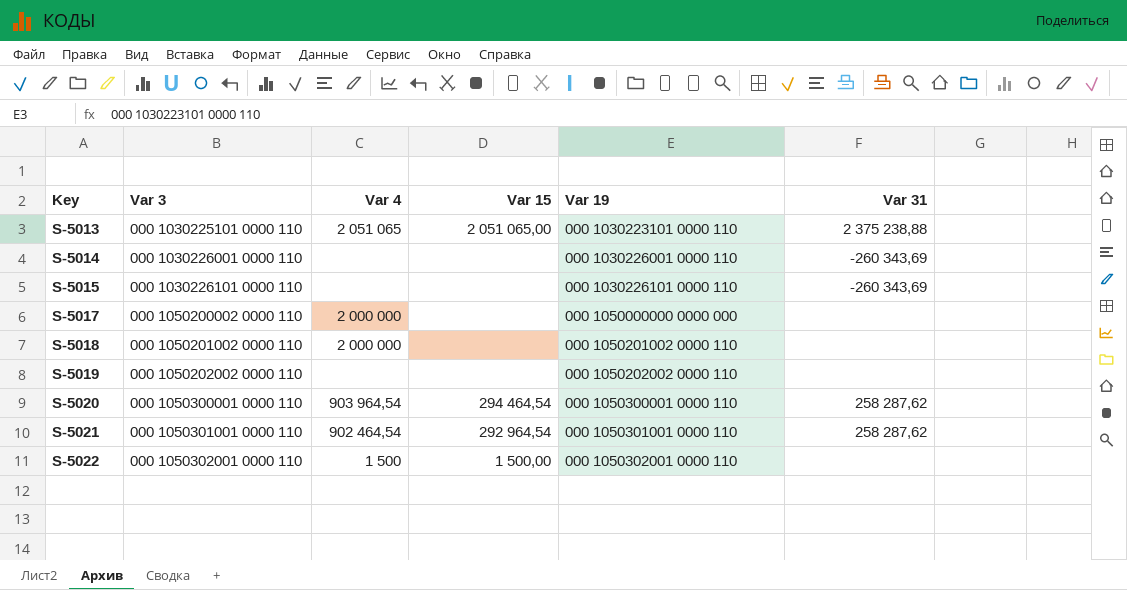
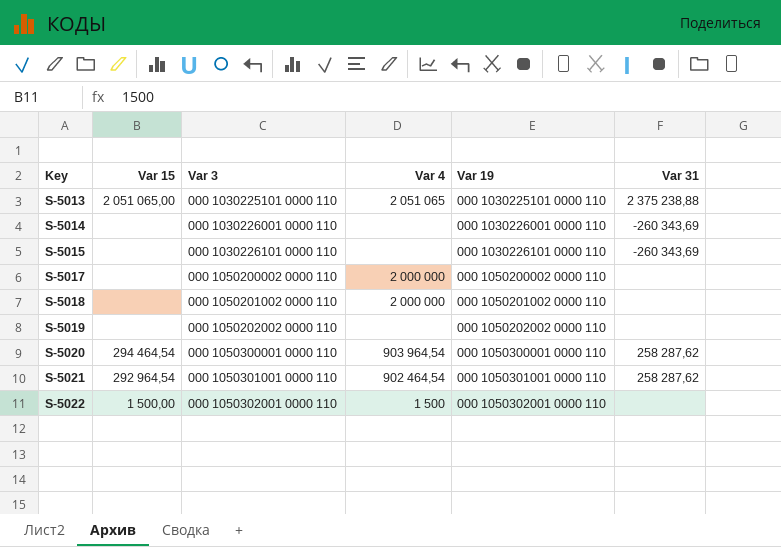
column Var 15 | position: 4 -> 2
S-5013 | Var 19: 000 1030223101 0000 110 -> 000 1030225101 0000 110
S-5017 | Var 19: 000 1050000000 0000 000 -> 000 1050200002 0000 110

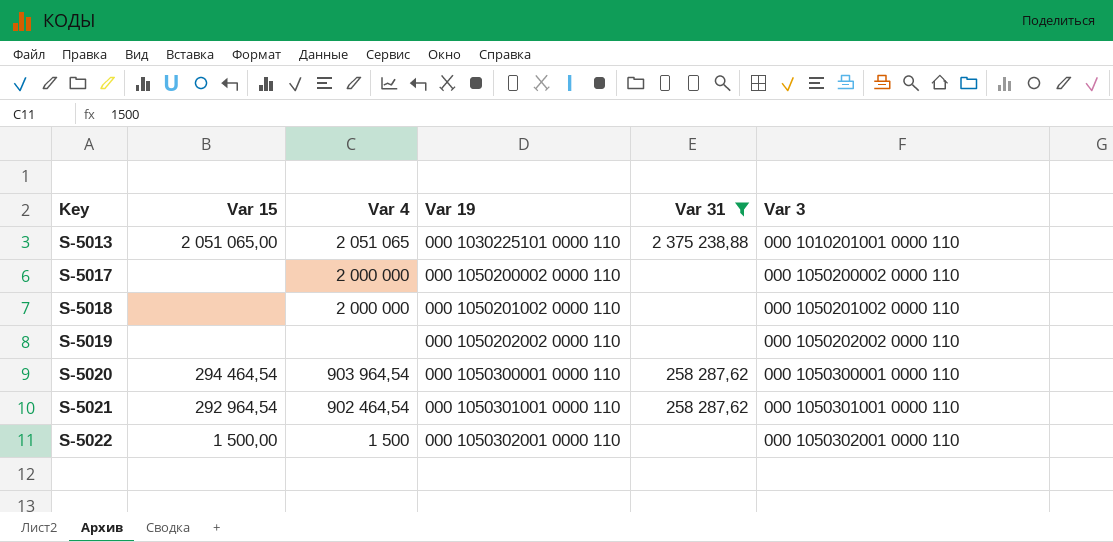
filter: none -> Var 31 != -260 343,69
column Var 3 | position: 3 -> 6
S-5013 | Var 3: 000 1030225101 0000 110 -> 000 1010201001 0000 110

